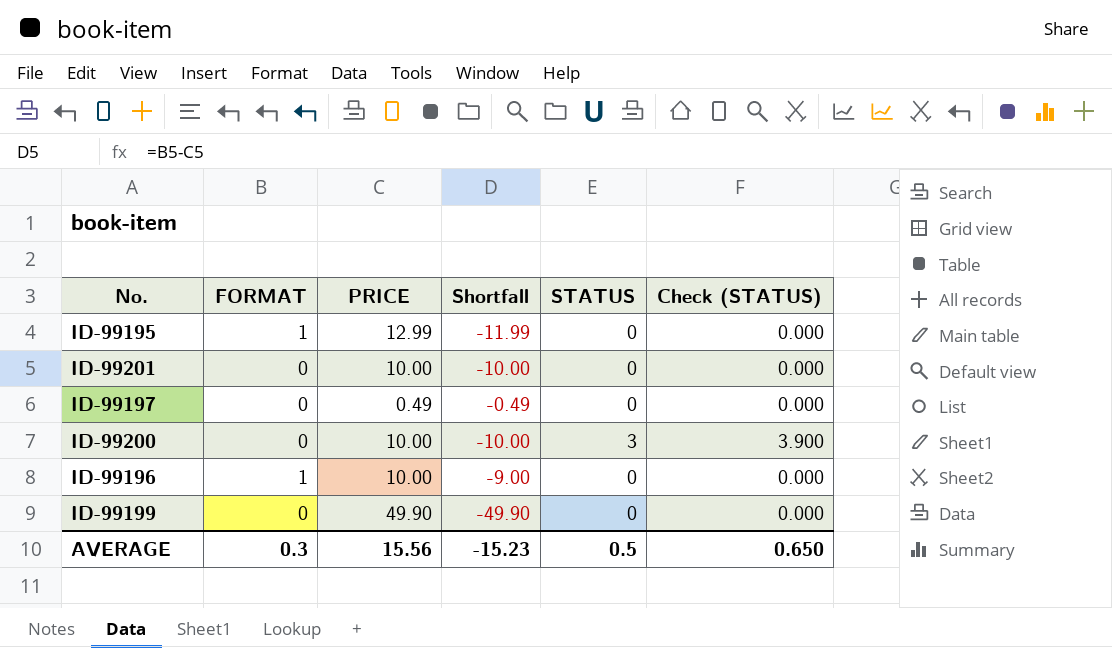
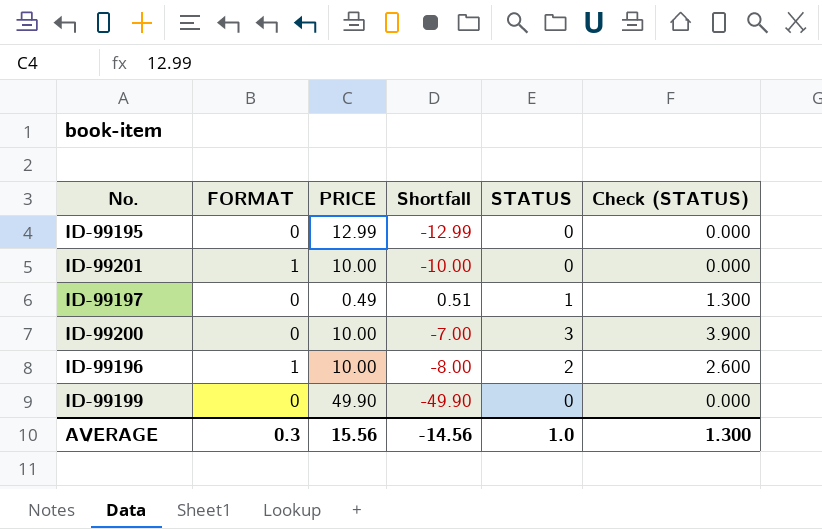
column Shortfall | formula: [FORMAT] - [PRICE] -> [STATUS] - [PRICE]
ID-99195 | FORMAT: 1 -> 0
ID-99201 | FORMAT: 0 -> 1
ID-99197 | STATUS: 0 -> 1
ID-99197 | Check (STATUS): 0.000 -> 1.300
ID-99196 | STATUS: 0 -> 2
ID-99196 | Check (STATUS): 0.000 -> 2.600
AVERAGE | Shortfall: -15.23 -> -14.56
AVERAGE | STATUS: 0.5 -> 1.0
AVERAGE | Check (STATUS): 0.650 -> 1.300

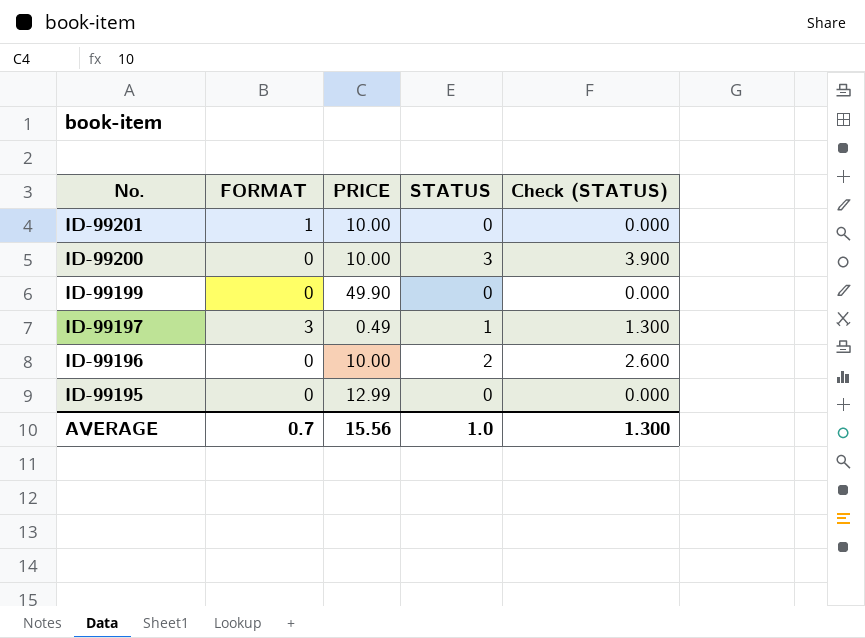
row order: none -> No. descending
column Shortfall | formula: [STATUS] - [PRICE] -> none
ID-99197 | FORMAT: 0 -> 3
ID-99196 | FORMAT: 1 -> 0
AVERAGE | FORMAT: 0.3 -> 0.7

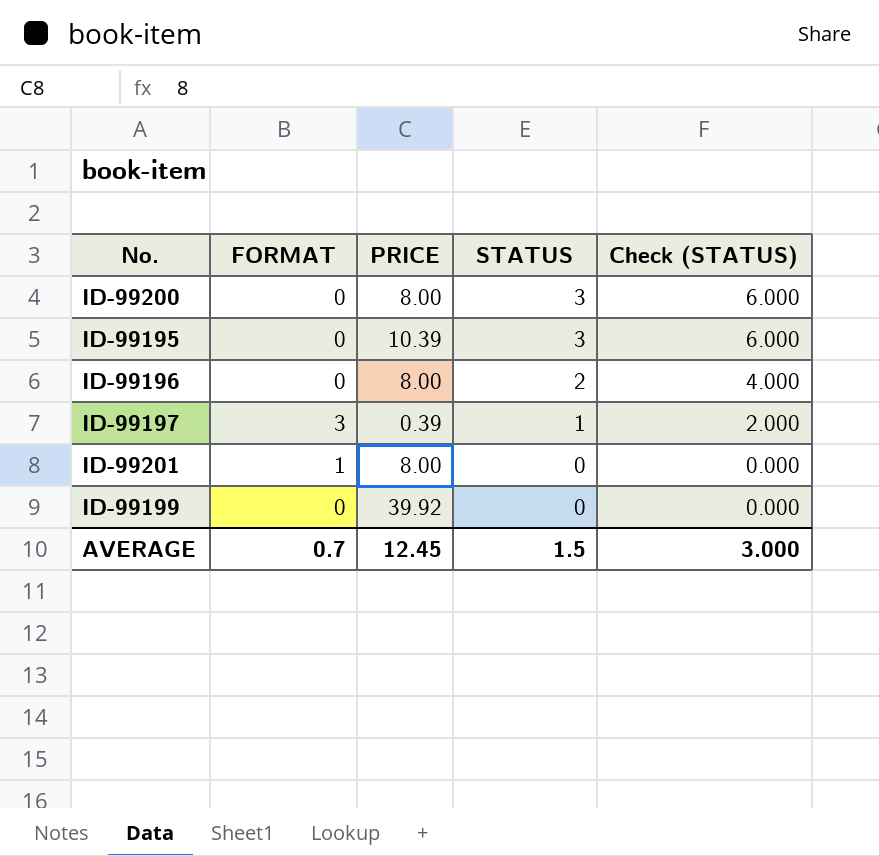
row order: No. descending -> STATUS descending
column Check (STATUS) | formula: [STATUS] * 1.3 -> [STATUS] * 2
ID-99200 | PRICE: 10.00 -> 8.00
ID-99195 | PRICE: 12.99 -> 10.39
ID-99195 | STATUS: 0 -> 3
ID-99196 | PRICE: 10.00 -> 8.00
ID-99197 | PRICE: 0.49 -> 0.39
ID-99201 | PRICE: 10.00 -> 8.00
ID-99199 | PRICE: 49.90 -> 39.92
AVERAGE | PRICE: 15.56 -> 12.45
AVERAGE | STATUS: 1.0 -> 1.5
AVERAGE | Check (STATUS): 1.300 -> 3.000

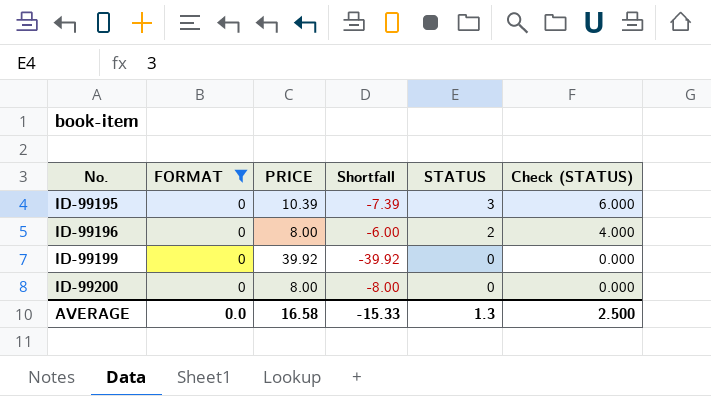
filter: none -> FORMAT = 0
row order: STATUS descending -> No. ascending
column Shortfall | formula: none -> [STATUS] - [PRICE]
ID-99200 | STATUS: 3 -> 0
ID-99200 | Check (STATUS): 6.000 -> 0.000
AVERAGE | FORMAT: 0.7 -> 0.0
AVERAGE | PRICE: 12.45 -> 16.58
AVERAGE | STATUS: 1.5 -> 1.3
AVERAGE | Check (STATUS): 3.000 -> 2.500

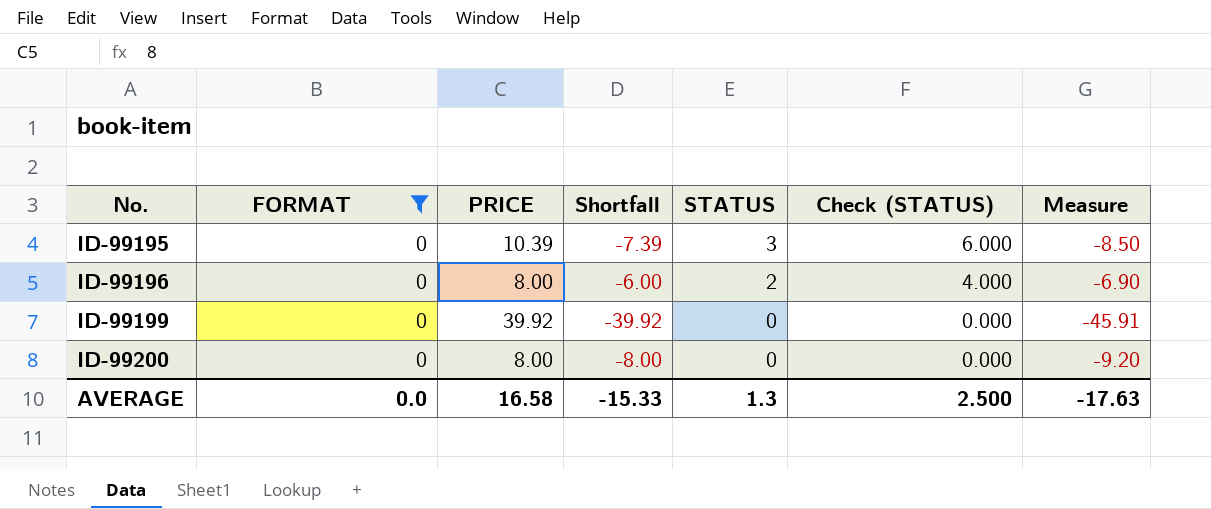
column Measure | formula: none -> [Shortfall] * 1.15

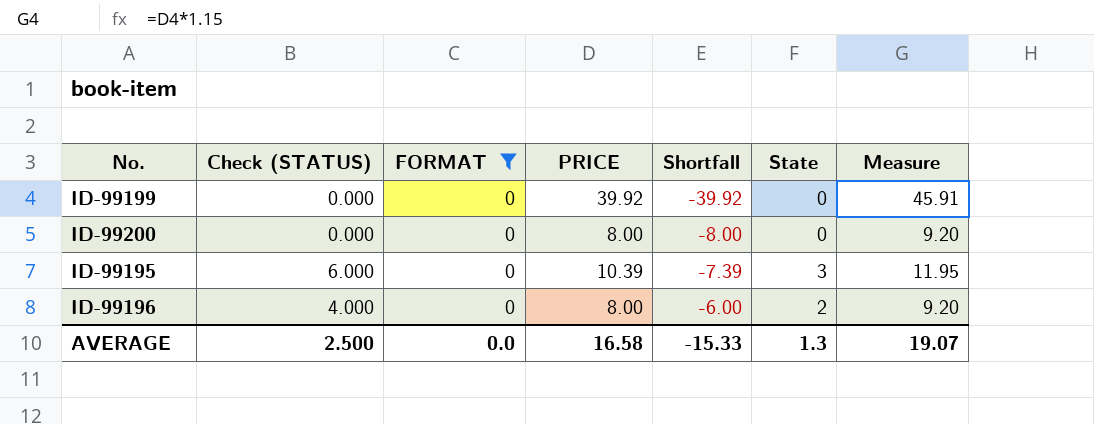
row order: No. ascending -> Shortfall ascending
column Check (STATUS) | position: 6 -> 2
column name: STATUS -> State
column Measure | formula: [Shortfall] * 1.15 -> [PRICE] * 1.15
AVERAGE | Measure: -17.63 -> 19.07

